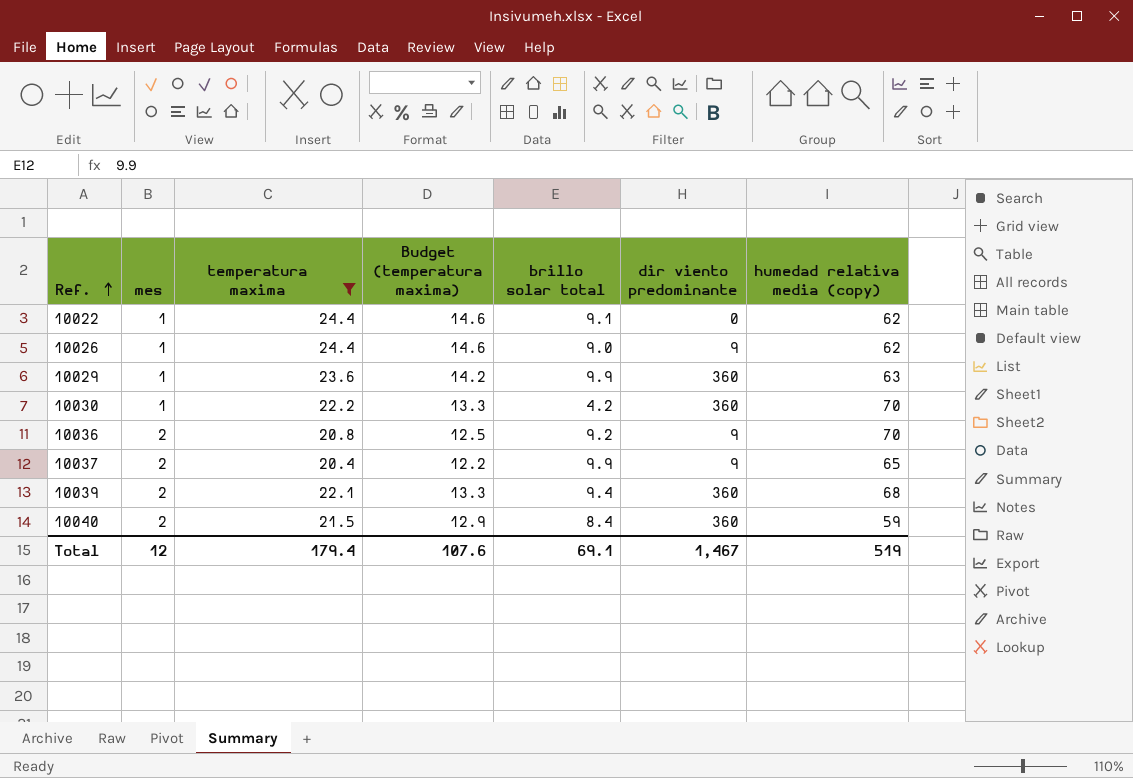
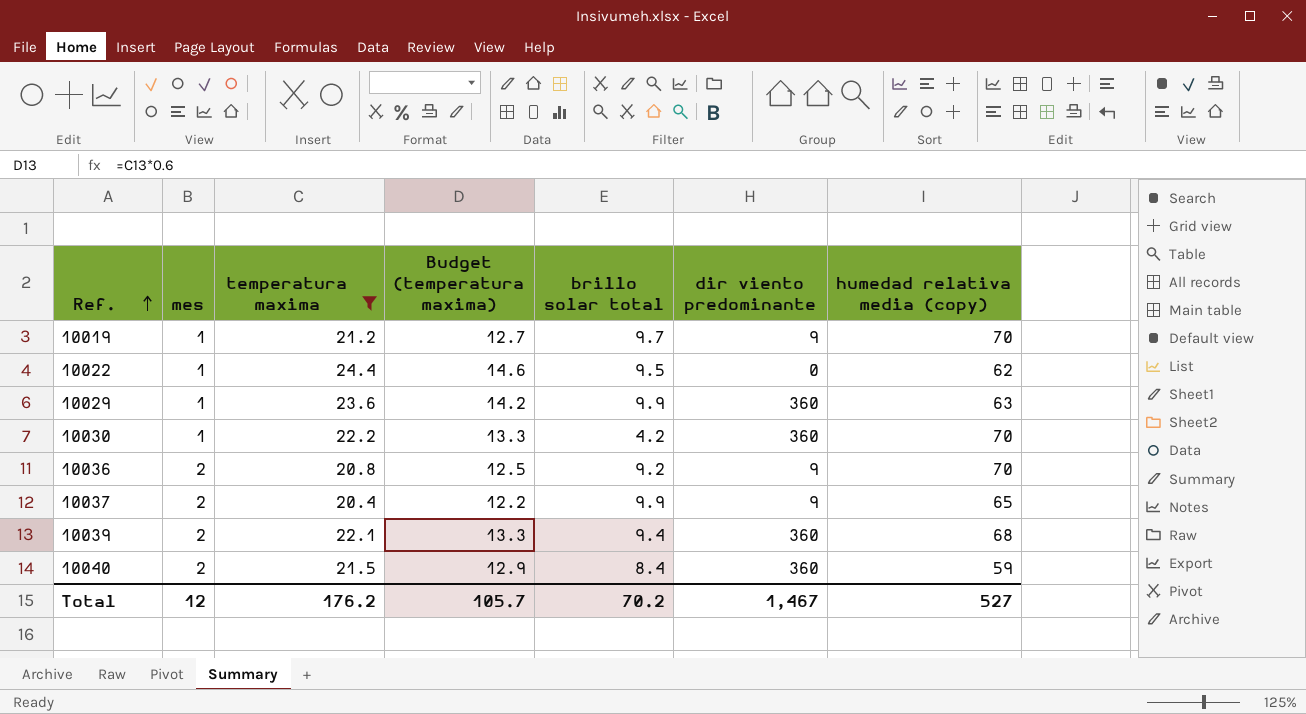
row 10026: 1 | 24.4 | 14.6 | 9.0 | 9 | 62 -> none
row 10019: none -> 1 | 21.2 | 12.7 | 9.7 | 9 | 70
10022 | brillo solar total: 9.1 -> 9.5
Total | temperatura maxima: 179.4 -> 176.2
Total | Budget (temperatura maxima): 107.6 -> 105.7
Total | brillo solar total: 69.1 -> 70.2
Total | humedad relativa media (copy): 519 -> 527

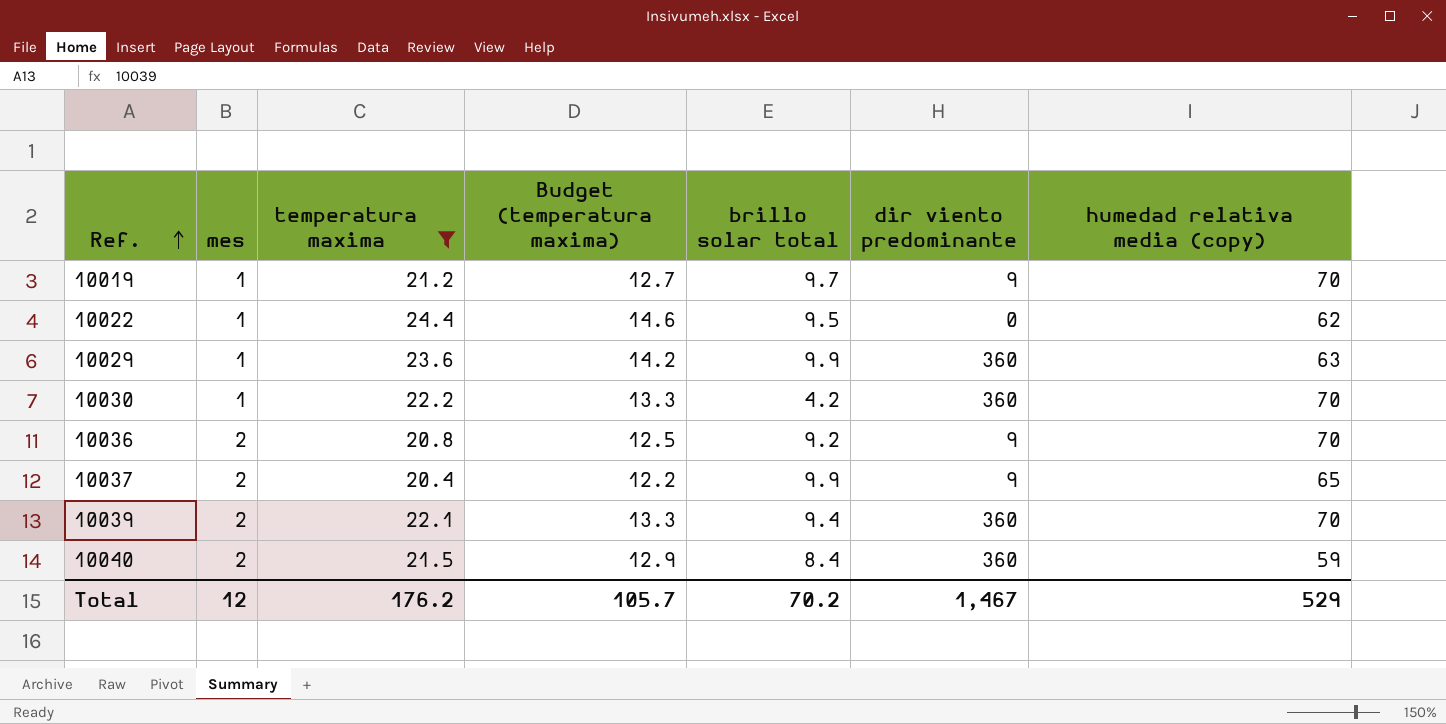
10039 | humedad relativa media (copy): 68 -> 70
Total | humedad relativa media (copy): 527 -> 529

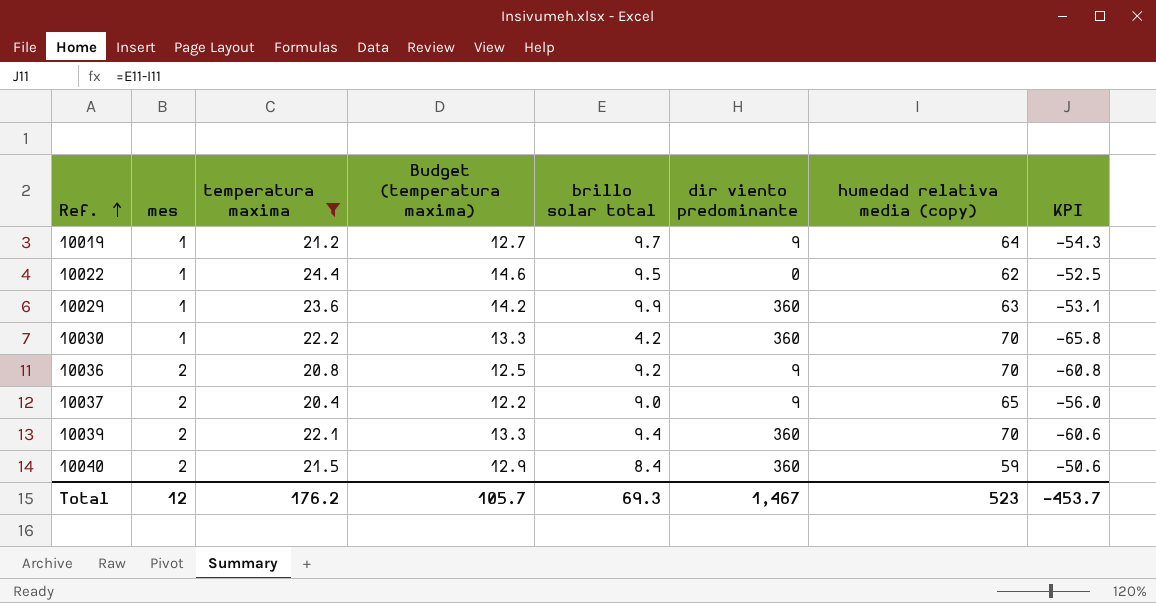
column KPI | formula: none -> [brillo solar total] - [humedad relativa media (copy)]
10019 | humedad relativa media (copy): 70 -> 64
10037 | brillo solar total: 9.9 -> 9.0
Total | brillo solar total: 70.2 -> 69.3
Total | humedad relativa media (copy): 529 -> 523

